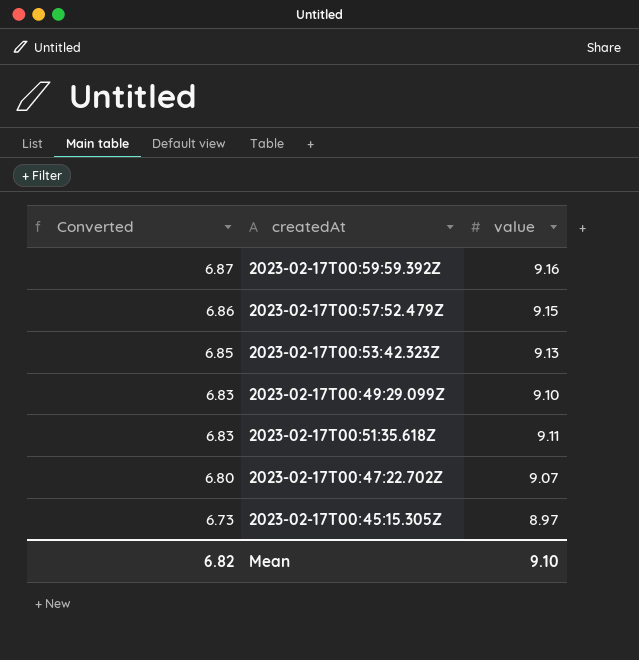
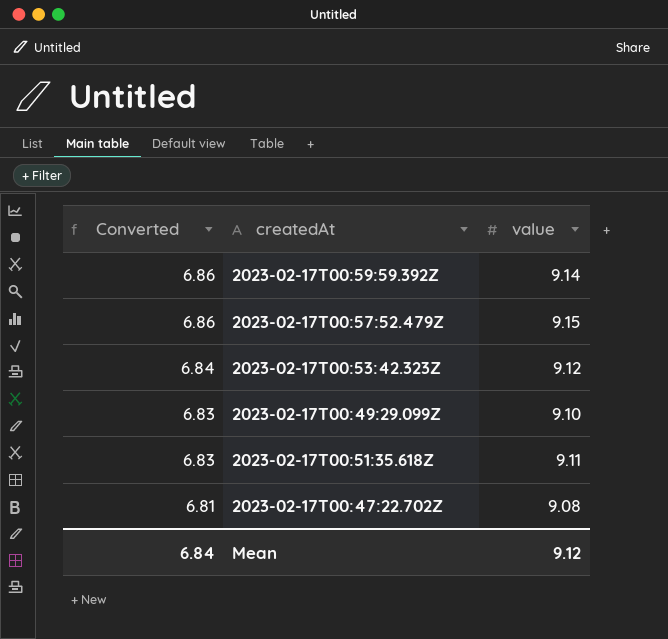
row 2023-02-17T00:45:15.305Z: 6.73 | 8.97 -> none
2023-02-17T00:59:59.392Z | Converted: 6.87 -> 6.86
2023-02-17T00:59:59.392Z | value: 9.16 -> 9.14
2023-02-17T00:53:42.323Z | Converted: 6.85 -> 6.84
2023-02-17T00:53:42.323Z | value: 9.13 -> 9.12
2023-02-17T00:47:22.702Z | Converted: 6.80 -> 6.81
2023-02-17T00:47:22.702Z | value: 9.07 -> 9.08
Mean | Converted: 6.82 -> 6.84
Mean | value: 9.10 -> 9.12

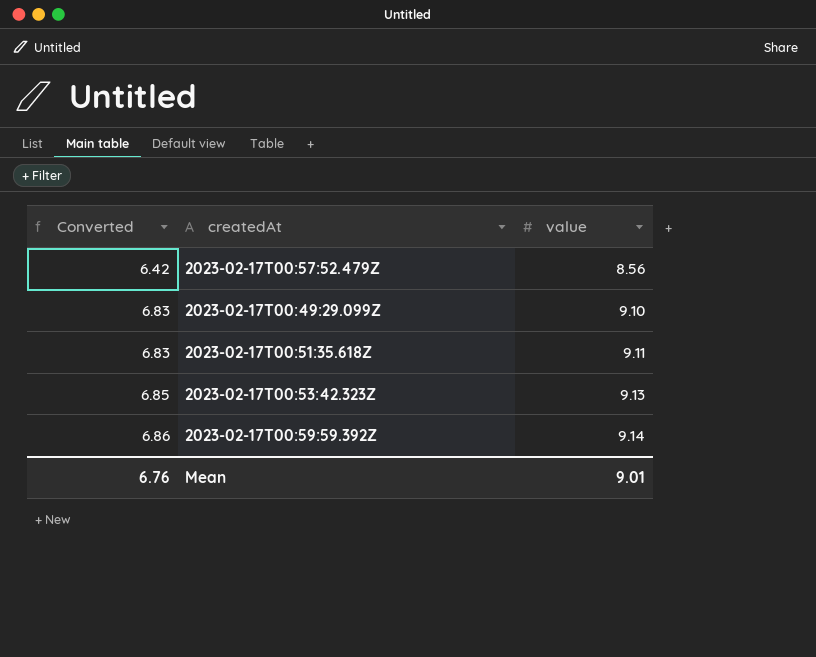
row order: Converted descending -> Converted ascending
row 2023-02-17T00:47:22.702Z: 6.81 | 9.08 -> none
2023-02-17T00:57:52.479Z | Converted: 6.86 -> 6.42
2023-02-17T00:57:52.479Z | value: 9.15 -> 8.56
2023-02-17T00:53:42.323Z | Converted: 6.84 -> 6.85
2023-02-17T00:53:42.323Z | value: 9.12 -> 9.13
Mean | Converted: 6.84 -> 6.76
Mean | value: 9.12 -> 9.01

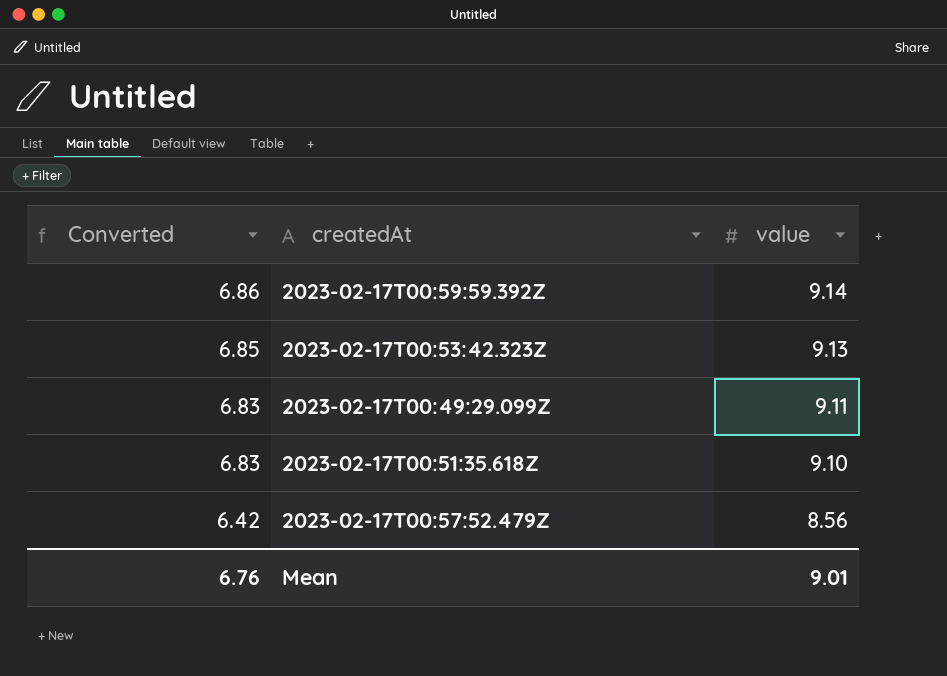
row order: Converted ascending -> Converted descending
2023-02-17T00:49:29.099Z | value: 9.10 -> 9.11
2023-02-17T00:51:35.618Z | value: 9.11 -> 9.10

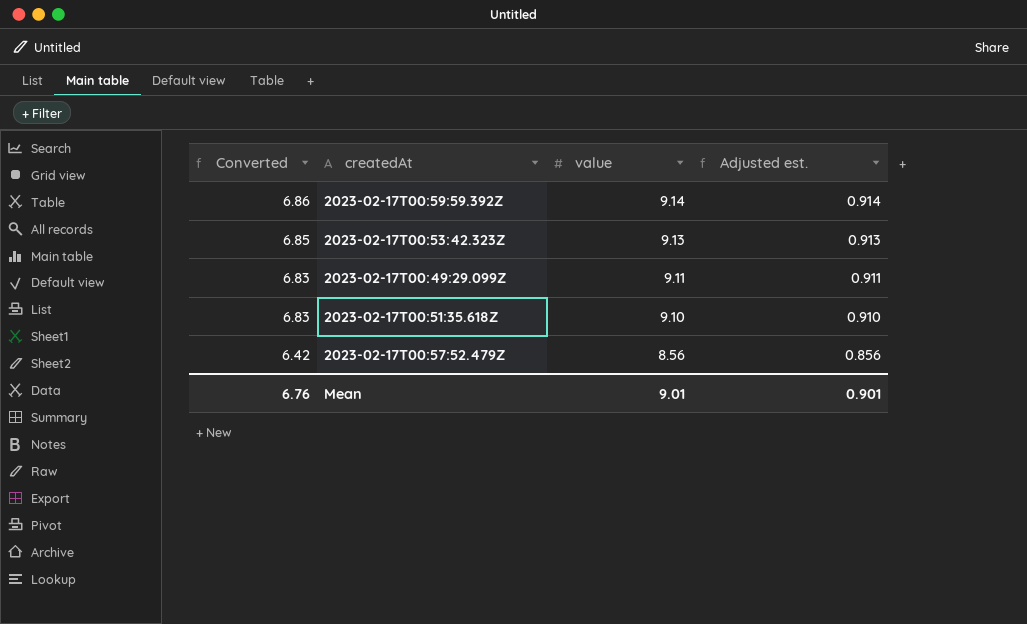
column Adjusted est. | formula: none -> [value] * 0.1

